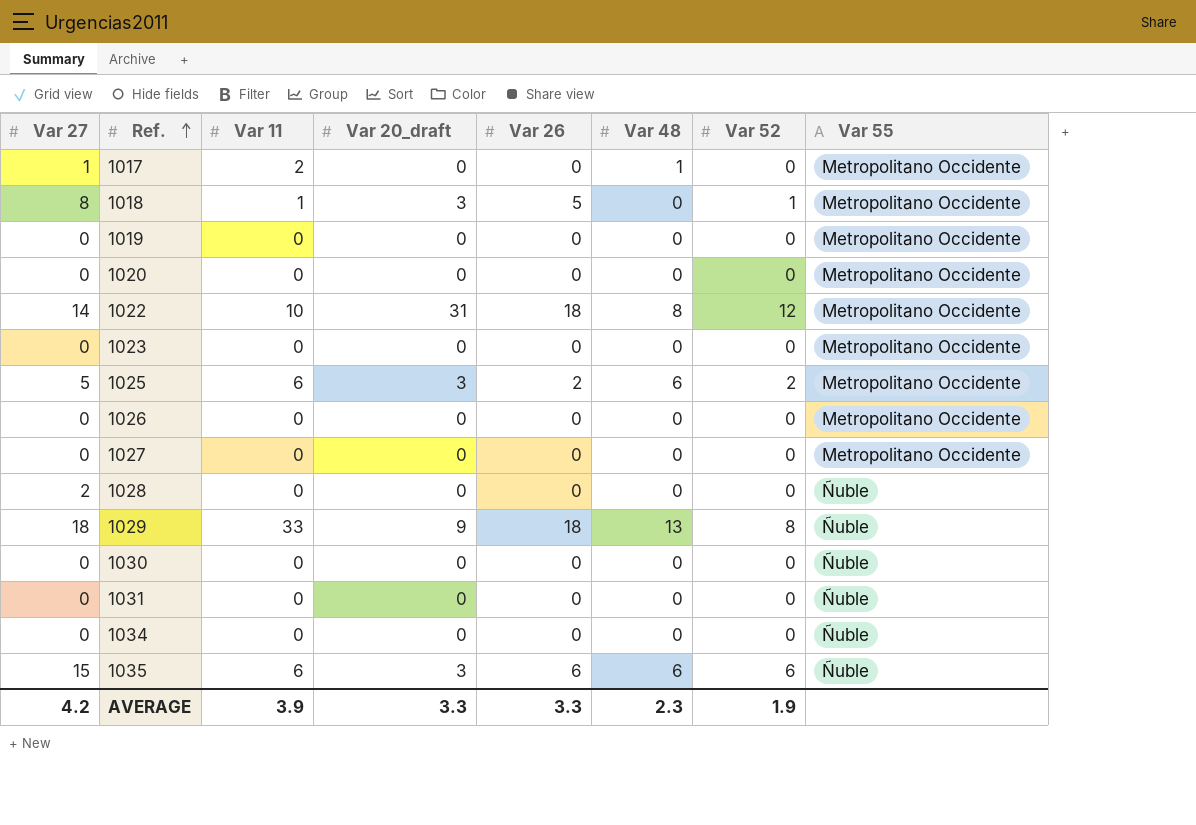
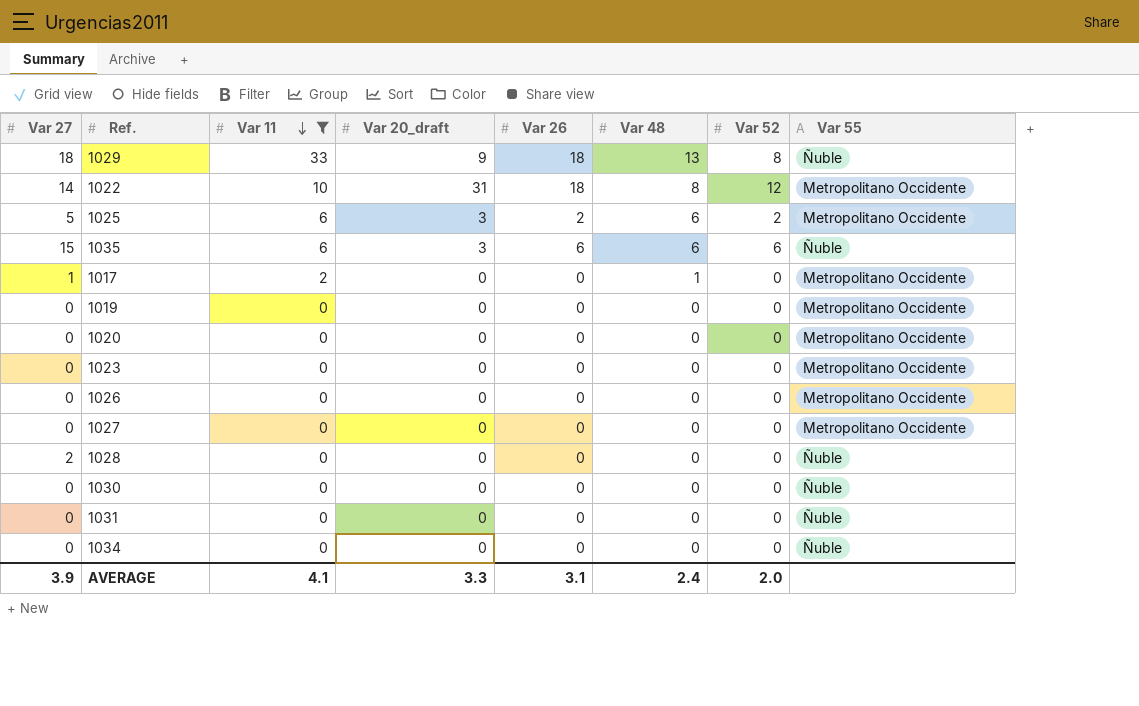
filter: none -> Var 11 != 1
row order: Ref. ascending -> Var 11 descending
AVERAGE | Var 27: 4.2 -> 3.9
AVERAGE | Var 11: 3.9 -> 4.1
AVERAGE | Var 26: 3.3 -> 3.1
AVERAGE | Var 48: 2.3 -> 2.4
AVERAGE | Var 52: 1.9 -> 2.0

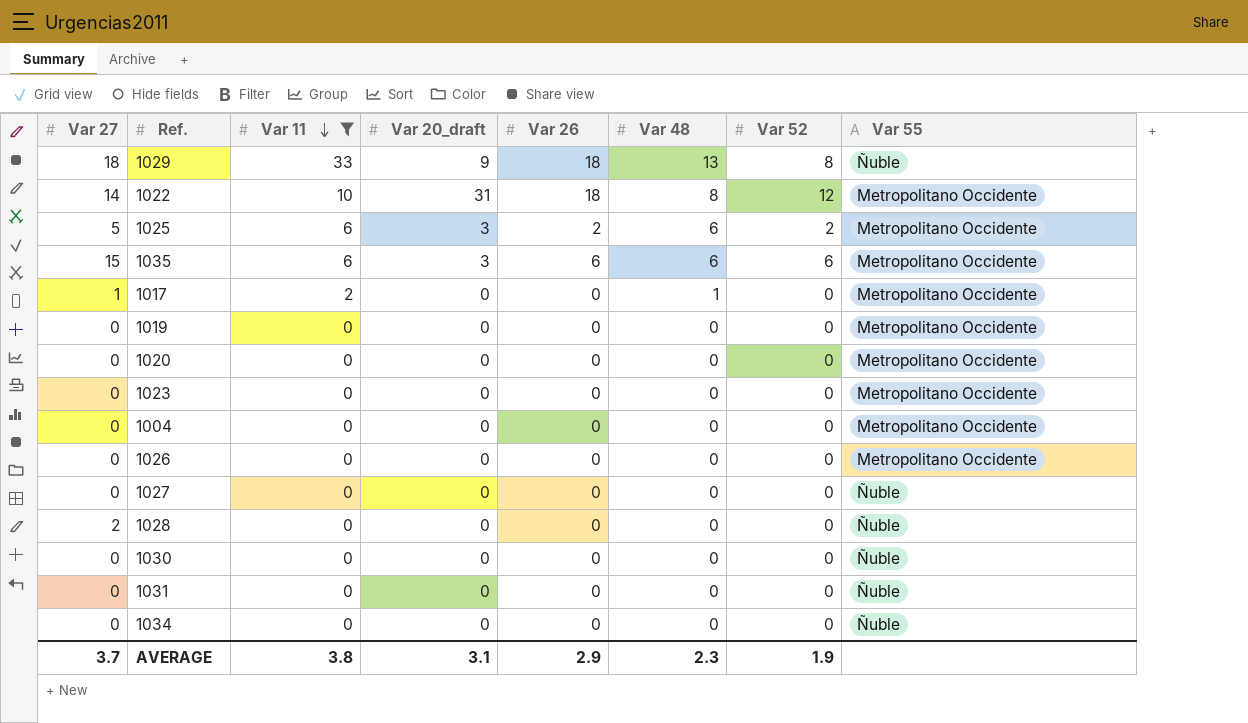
1035 | Var 55: Ñuble -> Metropolitano Occidente
row 1004: none -> 0 | 0 | 0 | 0 | 0 | 0 | Metropolitano Occidente
1027 | Var 55: Metropolitano Occidente -> Ñuble
AVERAGE | Var 27: 3.9 -> 3.7
AVERAGE | Var 11: 4.1 -> 3.8
AVERAGE | Var 20_draft: 3.3 -> 3.1
AVERAGE | Var 26: 3.1 -> 2.9
AVERAGE | Var 48: 2.4 -> 2.3
AVERAGE | Var 52: 2.0 -> 1.9

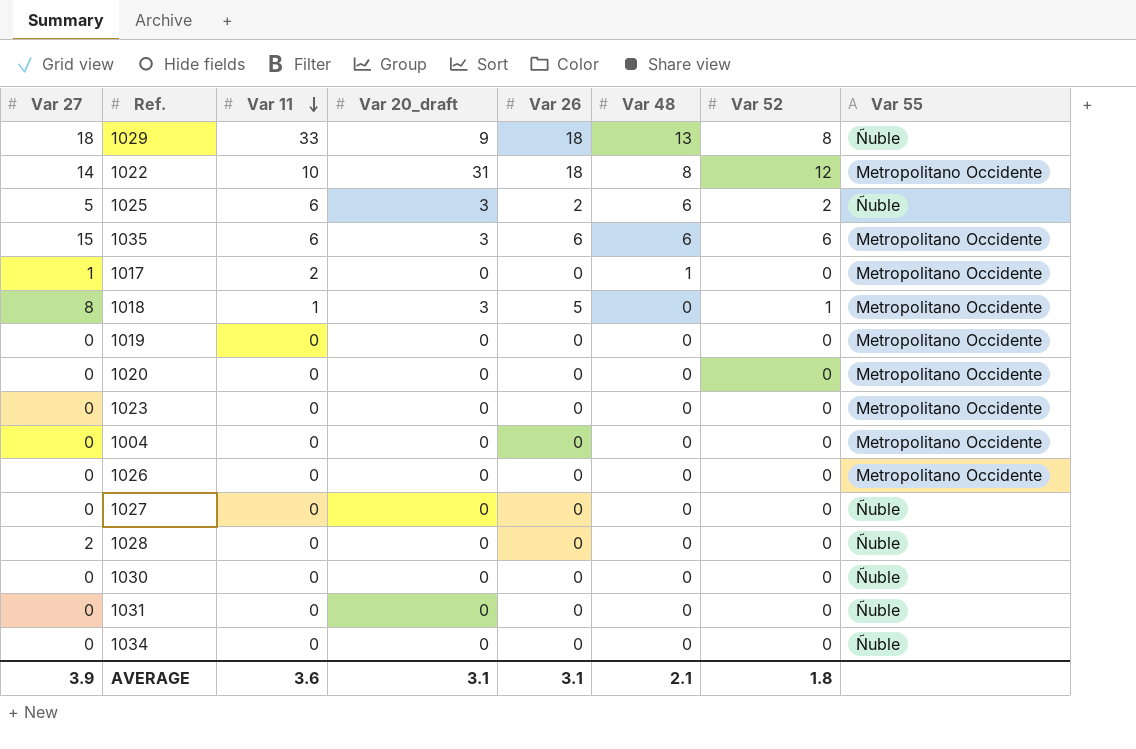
filter: Var 11 != 1 -> none
1025 | Var 55: Metropolitano Occidente -> Ñuble
AVERAGE | Var 27: 3.7 -> 3.9
AVERAGE | Var 11: 3.8 -> 3.6
AVERAGE | Var 26: 2.9 -> 3.1
AVERAGE | Var 48: 2.3 -> 2.1
AVERAGE | Var 52: 1.9 -> 1.8

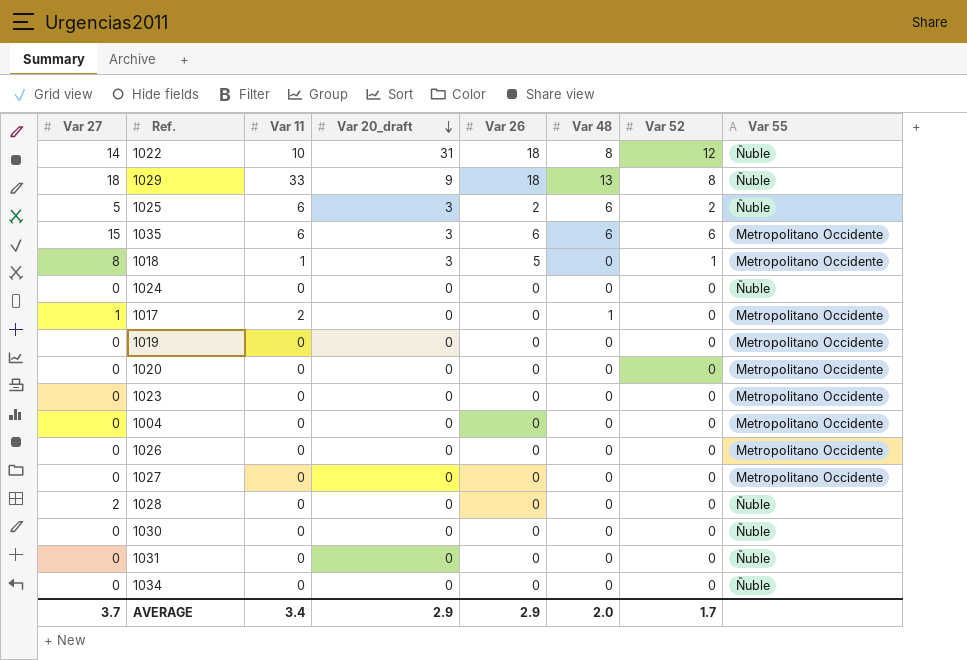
row order: Var 11 descending -> Var 20_draft descending
1022 | Var 55: Metropolitano Occidente -> Ñuble
row 1024: none -> 0 | 0 | 0 | 0 | 0 | 0 | Ñuble
1027 | Var 55: Ñuble -> Metropolitano Occidente
AVERAGE | Var 27: 3.9 -> 3.7
AVERAGE | Var 11: 3.6 -> 3.4
AVERAGE | Var 20_draft: 3.1 -> 2.9
AVERAGE | Var 26: 3.1 -> 2.9
AVERAGE | Var 48: 2.1 -> 2.0
AVERAGE | Var 52: 1.8 -> 1.7

